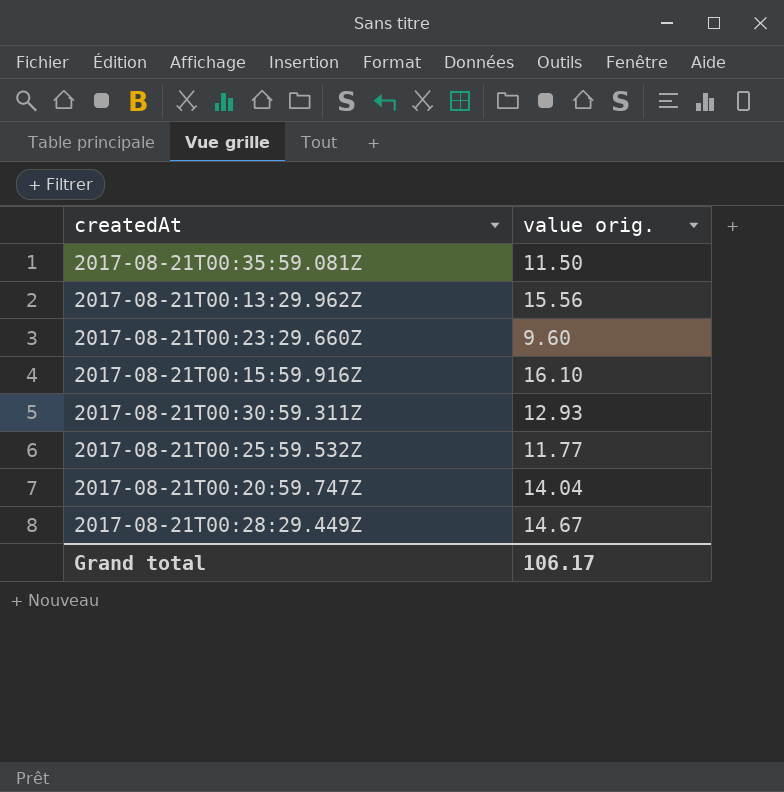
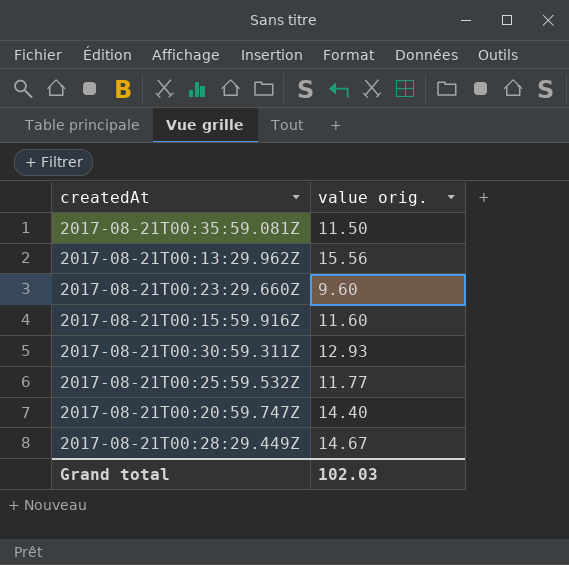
2017-08-21T00:15:59.916Z | value orig.: 16.10 -> 11.60
2017-08-21T00:20:59.747Z | value orig.: 14.04 -> 14.40
Grand total | value orig.: 106.17 -> 102.03

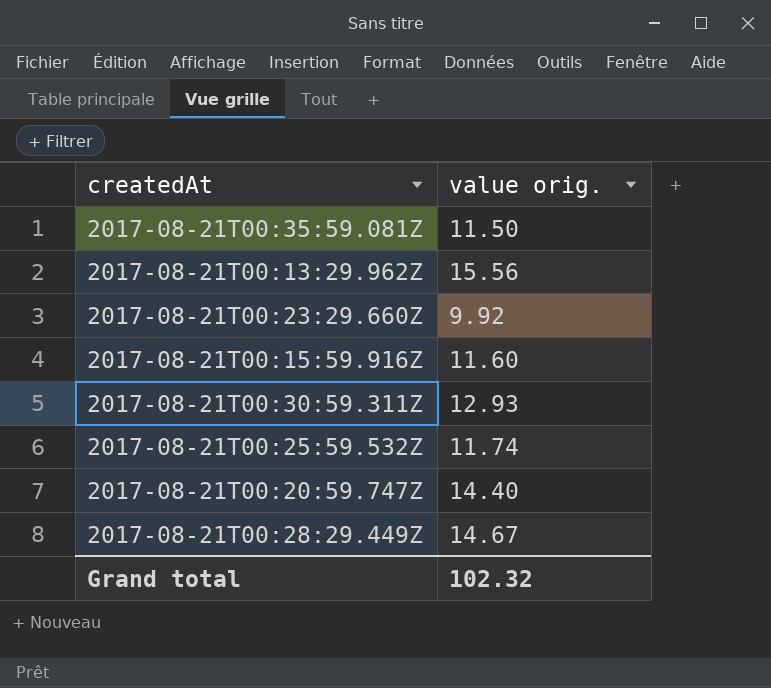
2017-08-21T00:23:29.660Z | value orig.: 9.60 -> 9.92
2017-08-21T00:25:59.532Z | value orig.: 11.77 -> 11.74
Grand total | value orig.: 102.03 -> 102.32

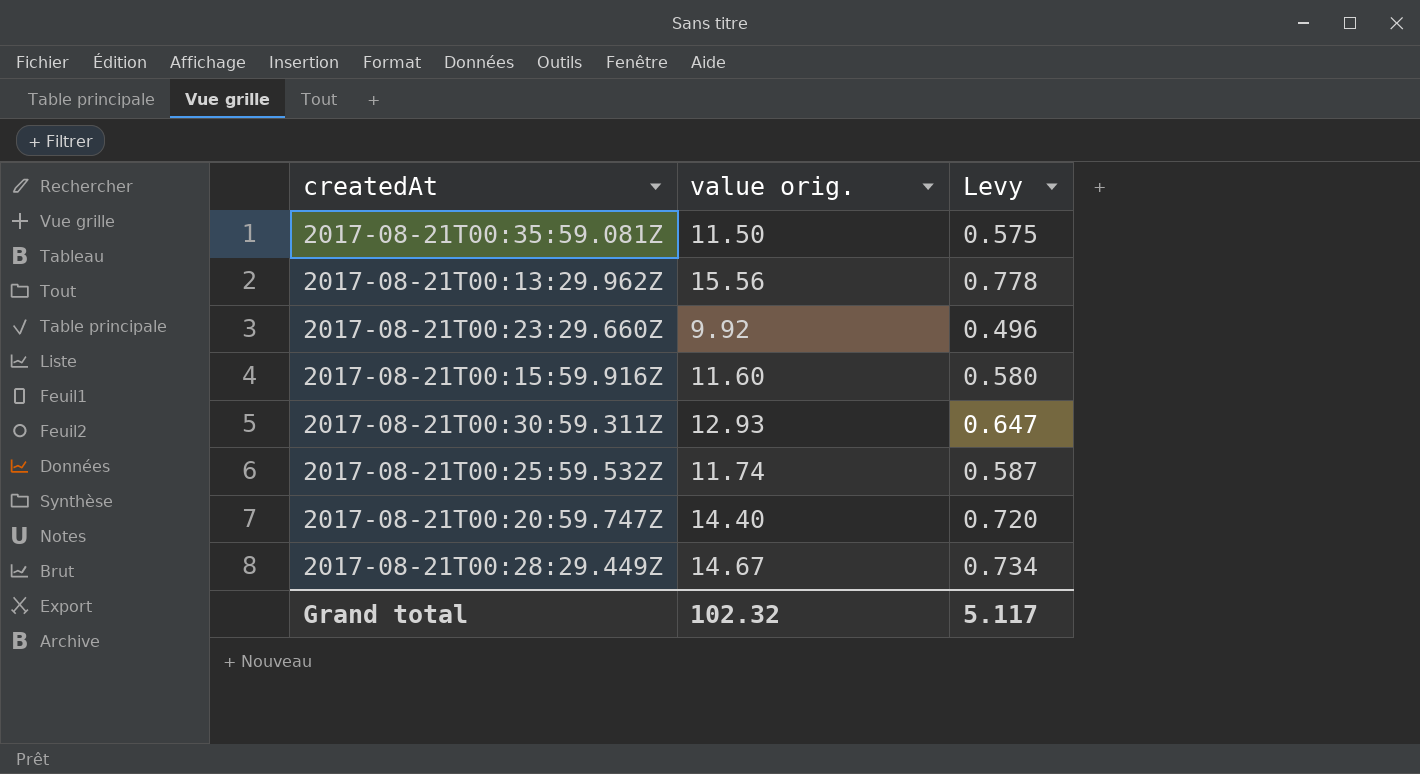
column Levy | formula: none -> [value orig.] * 0.05

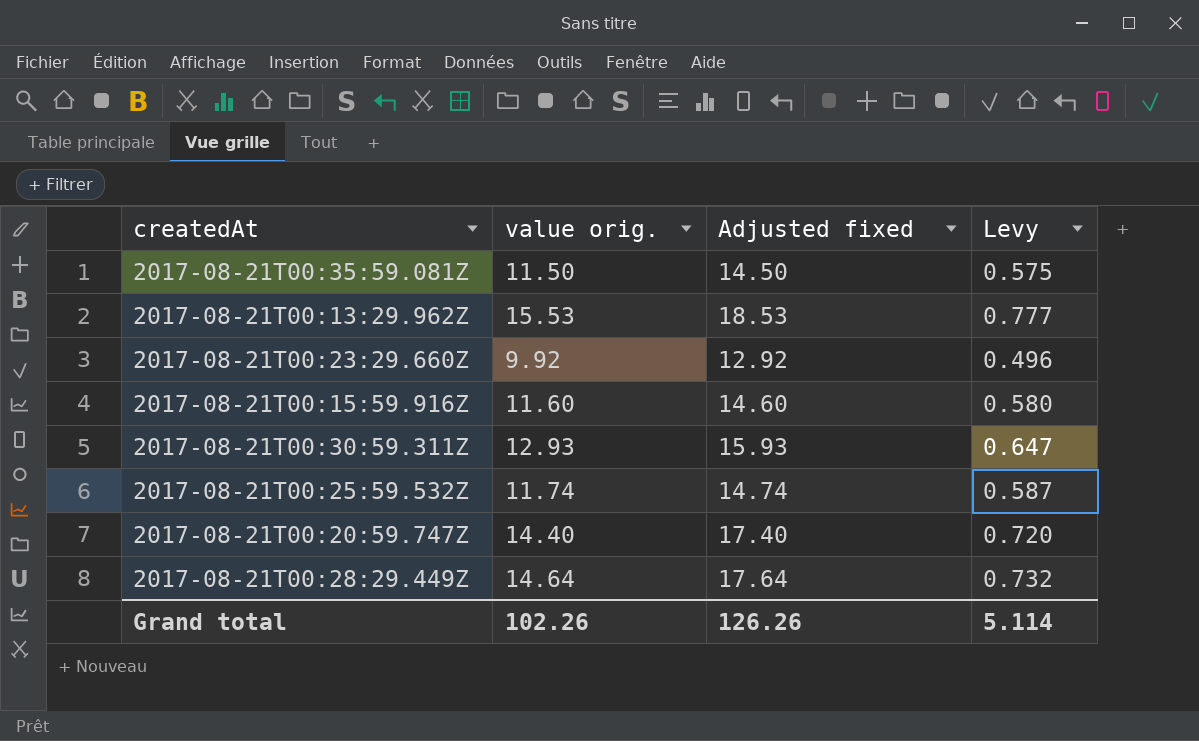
column Adjusted fixed | formula: none -> [value orig.] + 3
2017-08-21T00:13:29.962Z | value orig.: 15.56 -> 15.53
2017-08-21T00:13:29.962Z | Levy: 0.778 -> 0.777
2017-08-21T00:28:29.449Z | value orig.: 14.67 -> 14.64
2017-08-21T00:28:29.449Z | Levy: 0.734 -> 0.732
Grand total | value orig.: 102.32 -> 102.26
Grand total | Levy: 5.117 -> 5.114

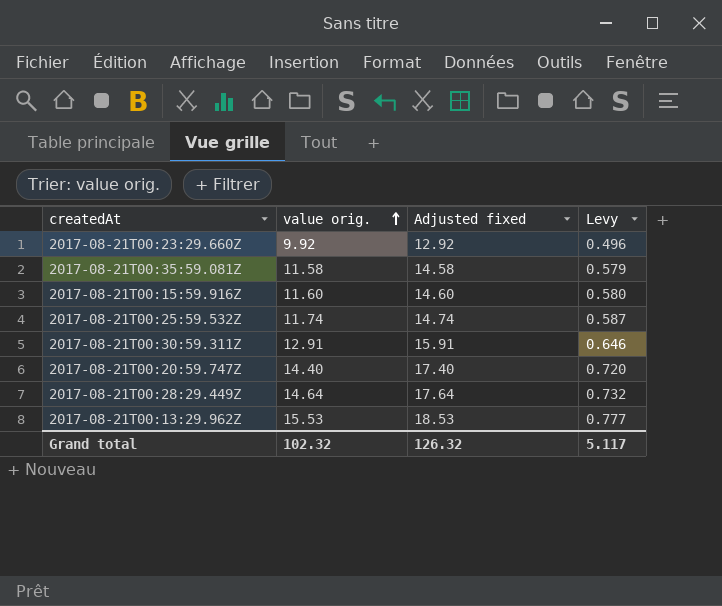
row order: none -> value orig. ascending
2017-08-21T00:35:59.081Z | value orig.: 11.50 -> 11.58
2017-08-21T00:35:59.081Z | Adjusted fixed: 14.50 -> 14.58
2017-08-21T00:35:59.081Z | Levy: 0.575 -> 0.579
2017-08-21T00:30:59.311Z | value orig.: 12.93 -> 12.91
2017-08-21T00:30:59.311Z | Adjusted fixed: 15.93 -> 15.91
2017-08-21T00:30:59.311Z | Levy: 0.647 -> 0.646
Grand total | value orig.: 102.26 -> 102.32
Grand total | Adjusted fixed: 126.26 -> 126.32
Grand total | Levy: 5.114 -> 5.117

